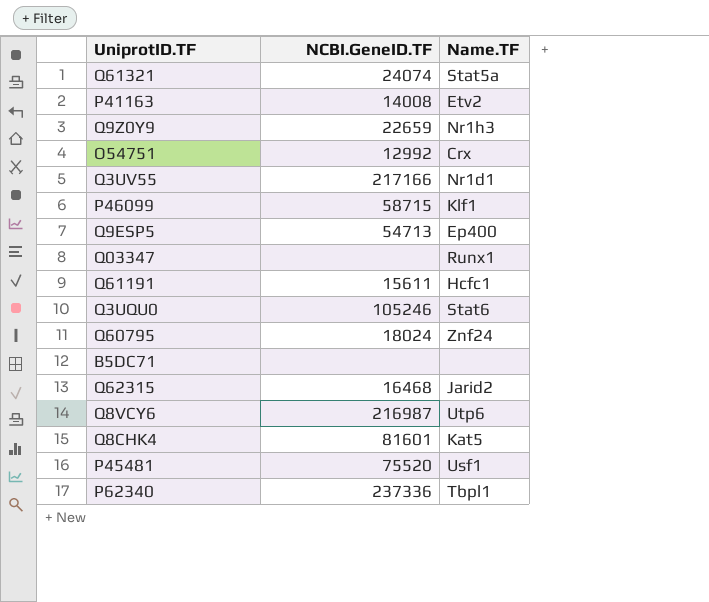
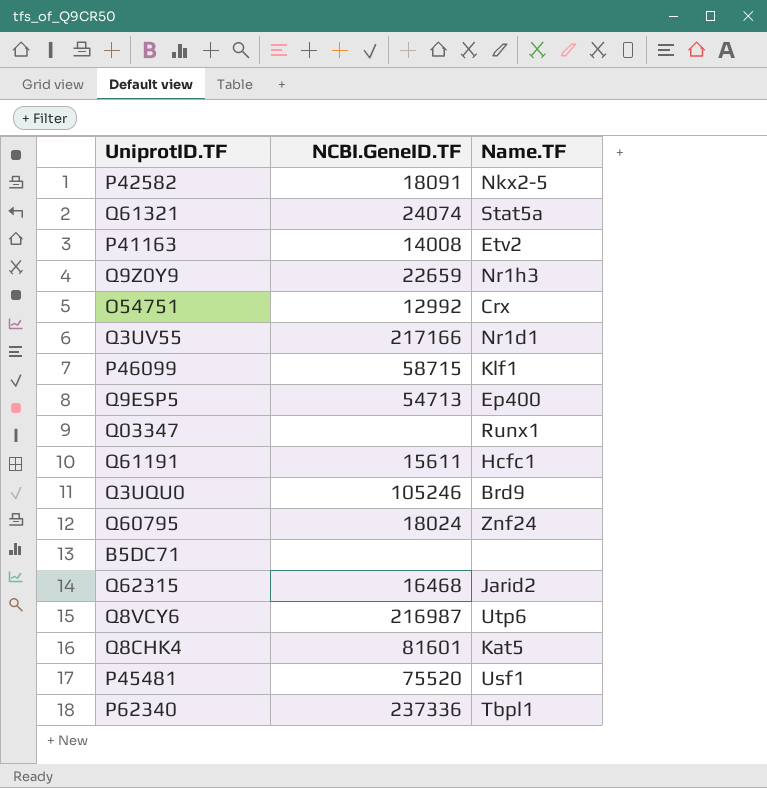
row P42582: none -> 18091 | Nkx2-5
Q3UQU0 | Name.TF: Stat6 -> Brd9

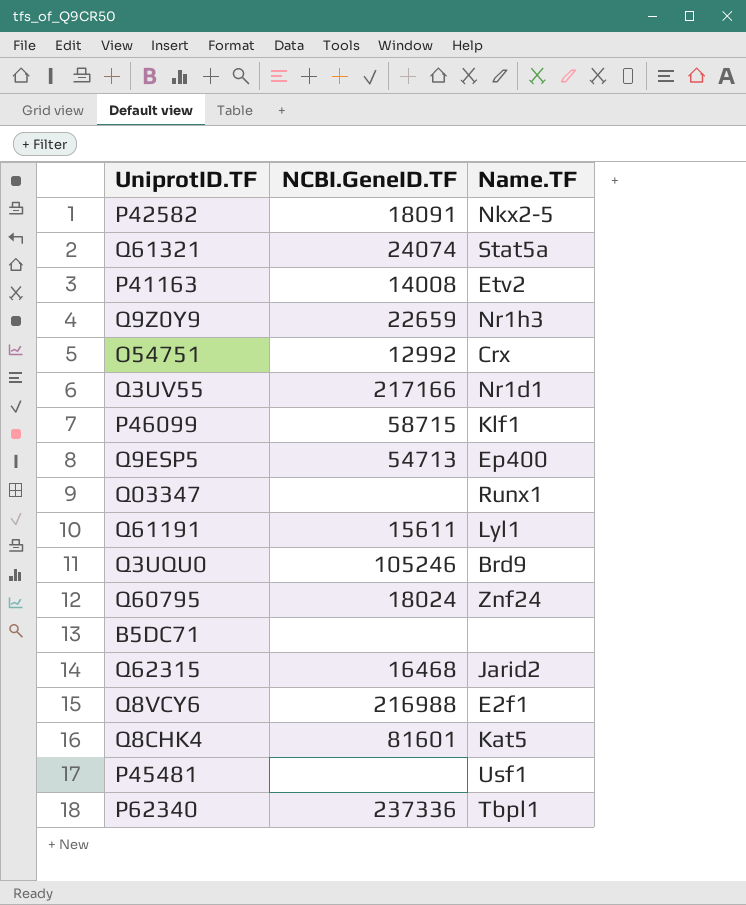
Q61191 | Name.TF: Hcfc1 -> Lyl1
Q8VCY6 | NCBI.GeneID.TF: 216987 -> 216988
Q8VCY6 | Name.TF: Utp6 -> E2f1
P45481 | NCBI.GeneID.TF: 75520 -> none

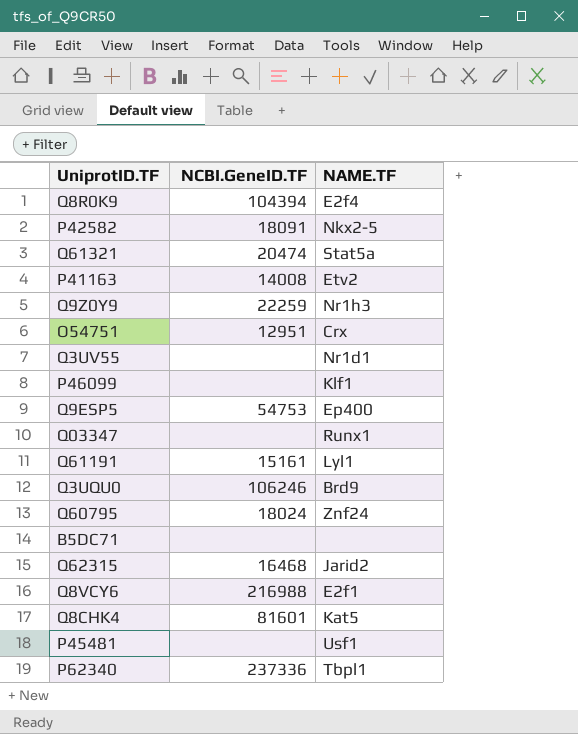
column name: Name.TF -> NAME.TF
row Q8R0K9: none -> 104394 | E2f4
Q61321 | NCBI.GeneID.TF: 24074 -> 20474
Q9Z0Y9 | NCBI.GeneID.TF: 22659 -> 22259
O54751 | NCBI.GeneID.TF: 12992 -> 12951
Q3UV55 | NCBI.GeneID.TF: 217166 -> none
P46099 | NCBI.GeneID.TF: 58715 -> none
Q9ESP5 | NCBI.GeneID.TF: 54713 -> 54753
Q61191 | NCBI.GeneID.TF: 15611 -> 15161
Q3UQU0 | NCBI.GeneID.TF: 105246 -> 106246

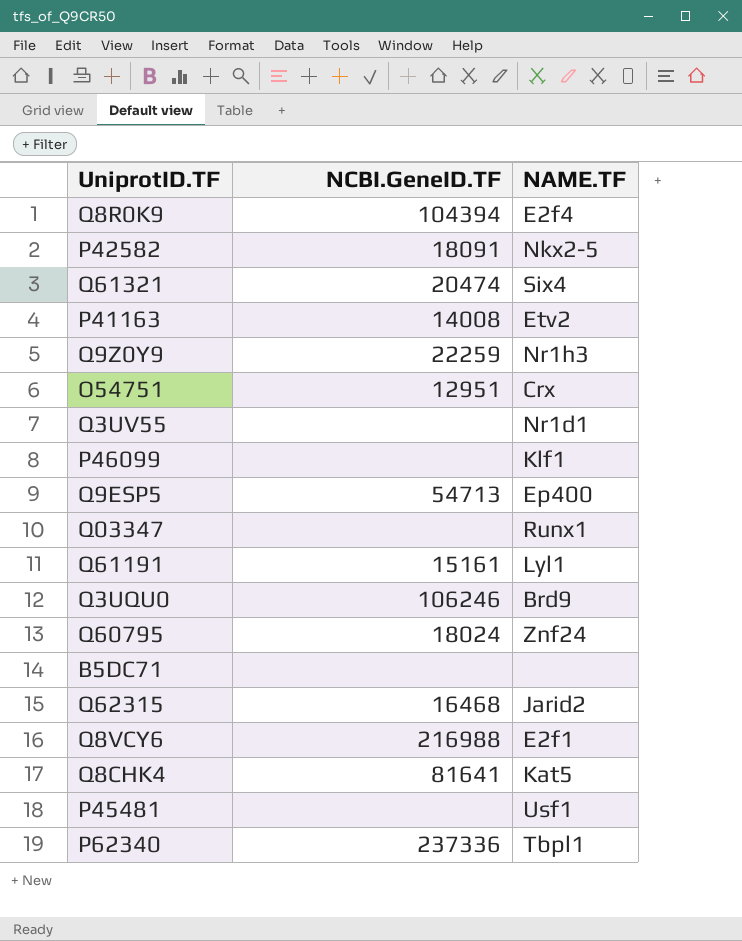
Q61321 | NAME.TF: Stat5a -> Six4
Q9ESP5 | NCBI.GeneID.TF: 54753 -> 54713
Q8CHK4 | NCBI.GeneID.TF: 81601 -> 81641

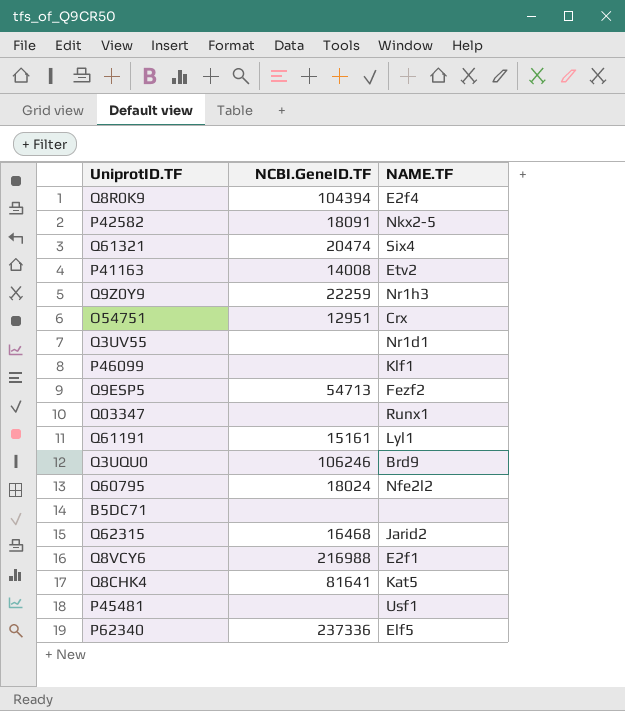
Q9ESP5 | NAME.TF: Ep400 -> Fezf2
Q60795 | NAME.TF: Znf24 -> Nfe2l2
P62340 | NAME.TF: Tbpl1 -> Elf5

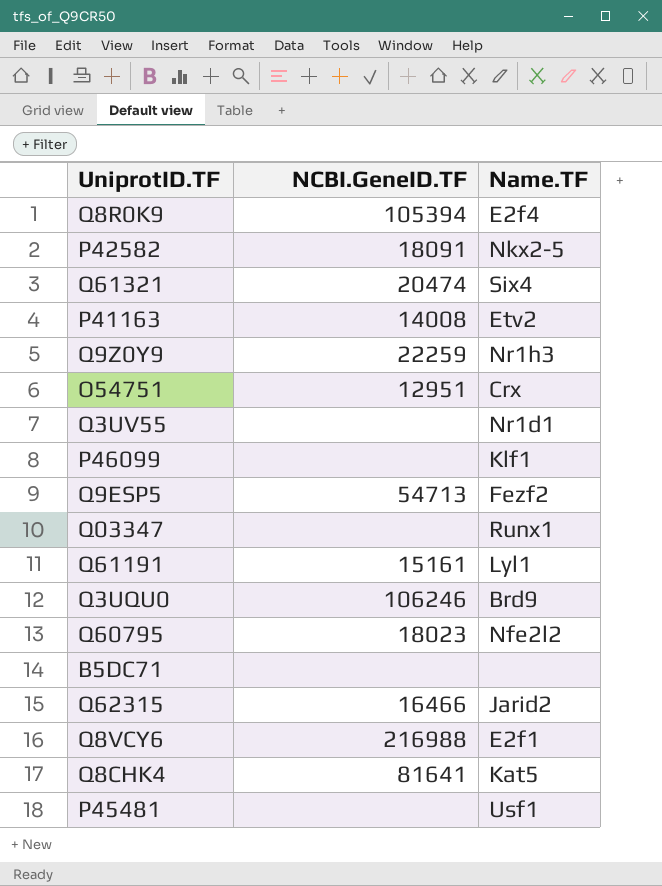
column name: NAME.TF -> Name.TF
row P62340: 237336 | Elf5 -> none
Q8R0K9 | NCBI.GeneID.TF: 104394 -> 105394
Q60795 | NCBI.GeneID.TF: 18024 -> 18023
Q62315 | NCBI.GeneID.TF: 16468 -> 16466

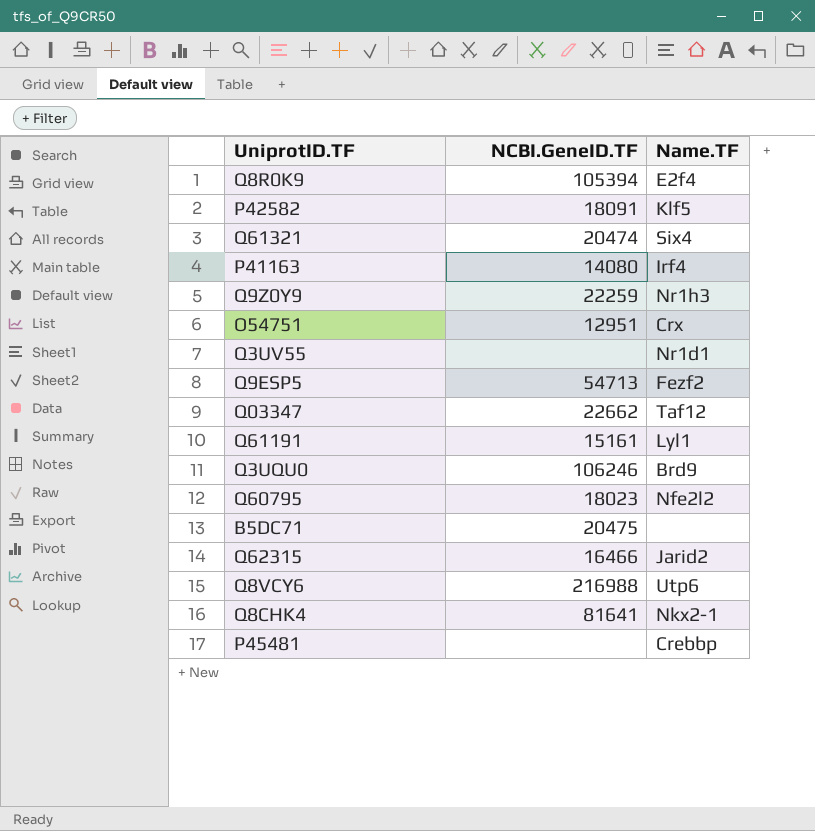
row P46099: none | Klf1 -> none
P42582 | Name.TF: Nkx2-5 -> Klf5
P41163 | NCBI.GeneID.TF: 14008 -> 14080
P41163 | Name.TF: Etv2 -> Irf4
Q03347 | NCBI.GeneID.TF: none -> 22662
Q03347 | Name.TF: Runx1 -> Taf12
B5DC71 | NCBI.GeneID.TF: none -> 20475
Q8VCY6 | Name.TF: E2f1 -> Utp6
Q8CHK4 | Name.TF: Kat5 -> Nkx2-1
P45481 | Name.TF: Usf1 -> Crebbp

